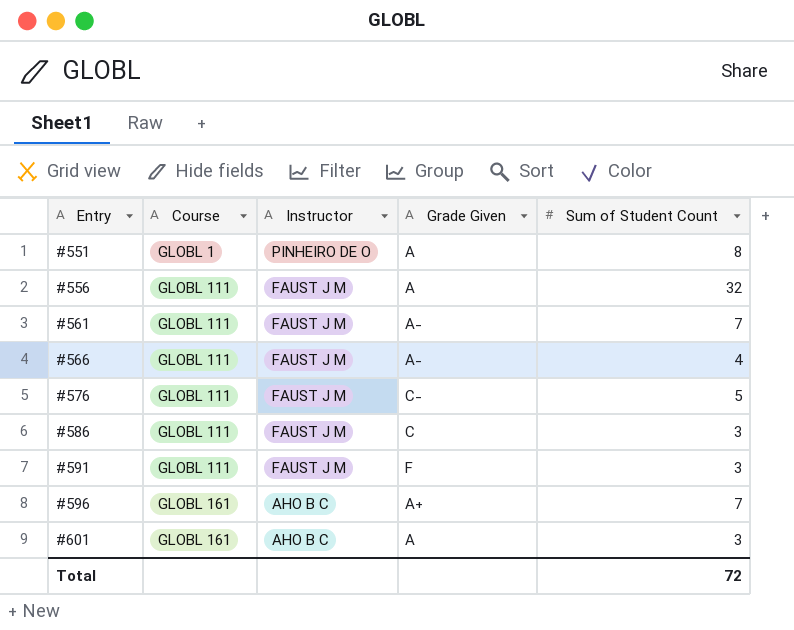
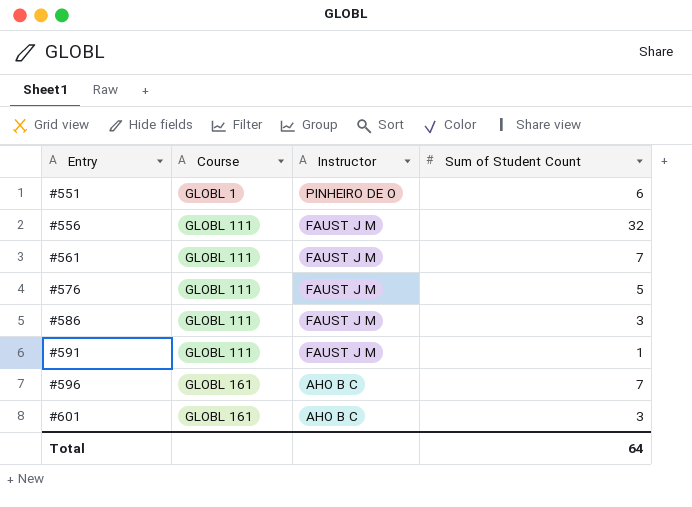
column Grade Given | position: 4 -> none
row #566: GLOBL 111 | FAUST J M | A- | 4 -> none
#551 | Sum of Student Count: 8 -> 6
#591 | Sum of Student Count: 3 -> 1
Total | Sum of Student Count: 72 -> 64

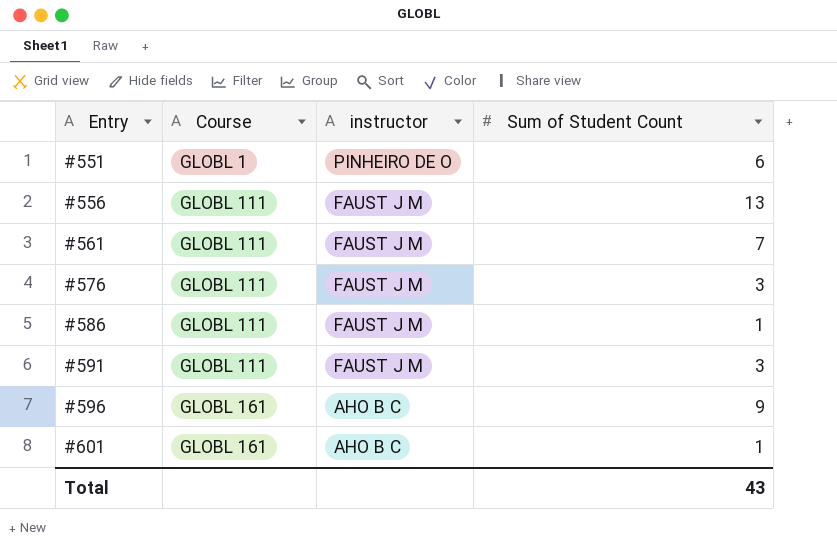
column name: Instructor -> instructor
#556 | Sum of Student Count: 32 -> 13
#576 | Sum of Student Count: 5 -> 3
#586 | Sum of Student Count: 3 -> 1
#591 | Sum of Student Count: 1 -> 3
#596 | Sum of Student Count: 7 -> 9
#601 | Sum of Student Count: 3 -> 1
Total | Sum of Student Count: 64 -> 43

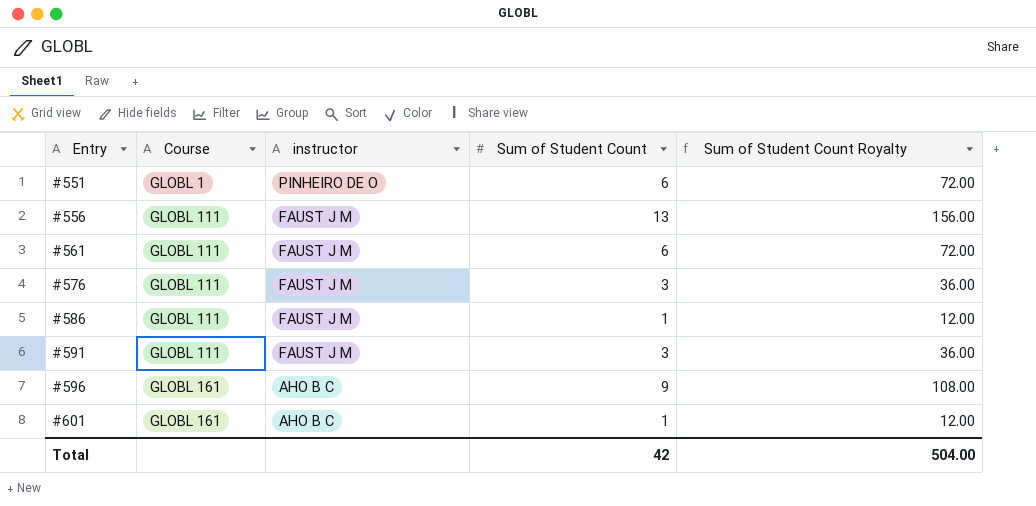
column Sum of Student Count Royalty | formula: none -> [Sum of Student Count] * 12
#561 | Sum of Student Count: 7 -> 6
Total | Sum of Student Count: 43 -> 42

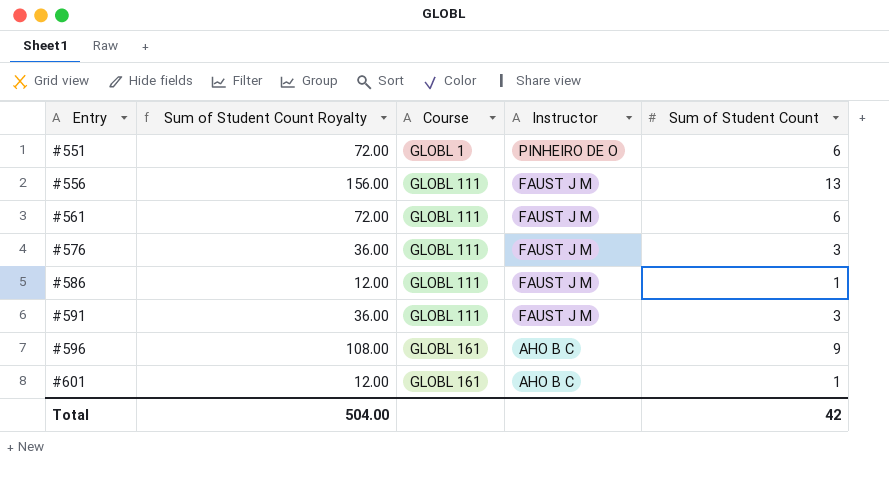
column Sum of Student Count Royalty | position: 5 -> 2
column name: instructor -> Instructor

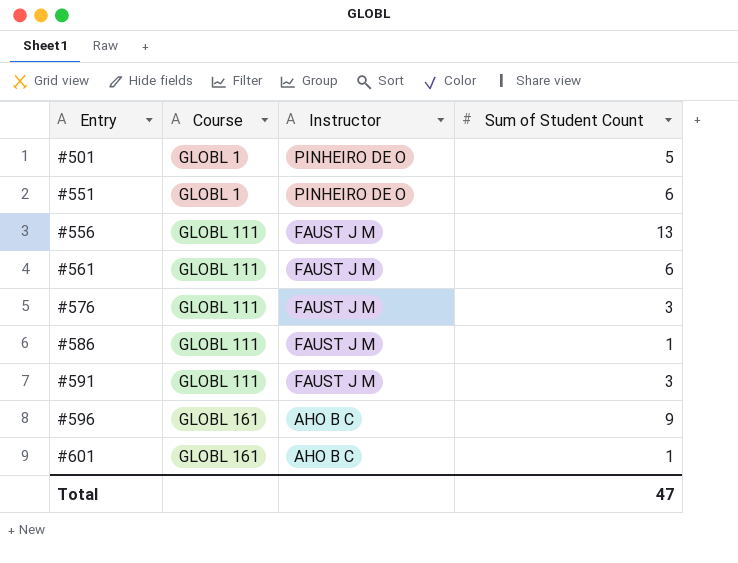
column Sum of Student Count Royalty | formula: [Sum of Student Count] * 12 -> none
row #501: none -> GLOBL 1 | PINHEIRO DE O | 5
Total | Sum of Student Count: 42 -> 47

